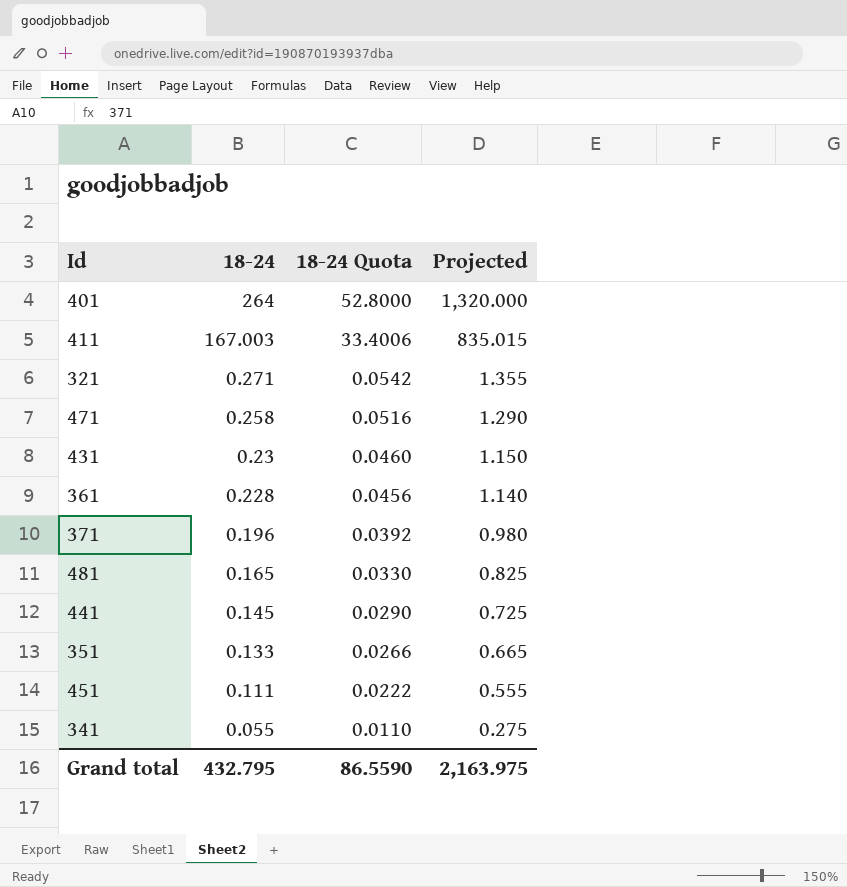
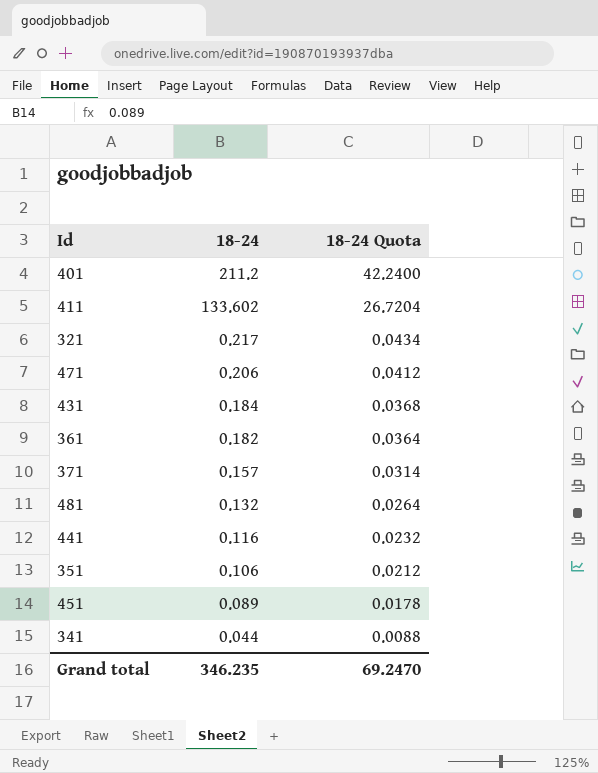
column Projected | formula: [18-24] * 5 -> none
401 | 18-24: 264 -> 211.2
401 | 18-24 Quota: 52.8000 -> 42.2400
411 | 18-24: 167.003 -> 133.602
411 | 18-24 Quota: 33.4006 -> 26.7204
321 | 18-24: 0.271 -> 0.217
321 | 18-24 Quota: 0.0542 -> 0.0434
471 | 18-24: 0.258 -> 0.206
471 | 18-24 Quota: 0.0516 -> 0.0412
431 | 18-24: 0.23 -> 0.184
431 | 18-24 Quota: 0.0460 -> 0.0368
361 | 18-24: 0.228 -> 0.182
361 | 18-24 Quota: 0.0456 -> 0.0364
371 | 18-24: 0.196 -> 0.157
371 | 18-24 Quota: 0.0392 -> 0.0314
481 | 18-24: 0.165 -> 0.132
481 | 18-24 Quota: 0.0330 -> 0.0264
441 | 18-24: 0.145 -> 0.116
441 | 18-24 Quota: 0.0290 -> 0.0232
351 | 18-24: 0.133 -> 0.106
351 | 18-24 Quota: 0.0266 -> 0.0212
451 | 18-24: 0.111 -> 0.089
451 | 18-24 Quota: 0.0222 -> 0.0178
341 | 18-24: 0.055 -> 0.044
341 | 18-24 Quota: 0.0110 -> 0.0088
Grand total | 18-24: 432.795 -> 346.235
Grand total | 18-24 Quota: 86.5590 -> 69.2470

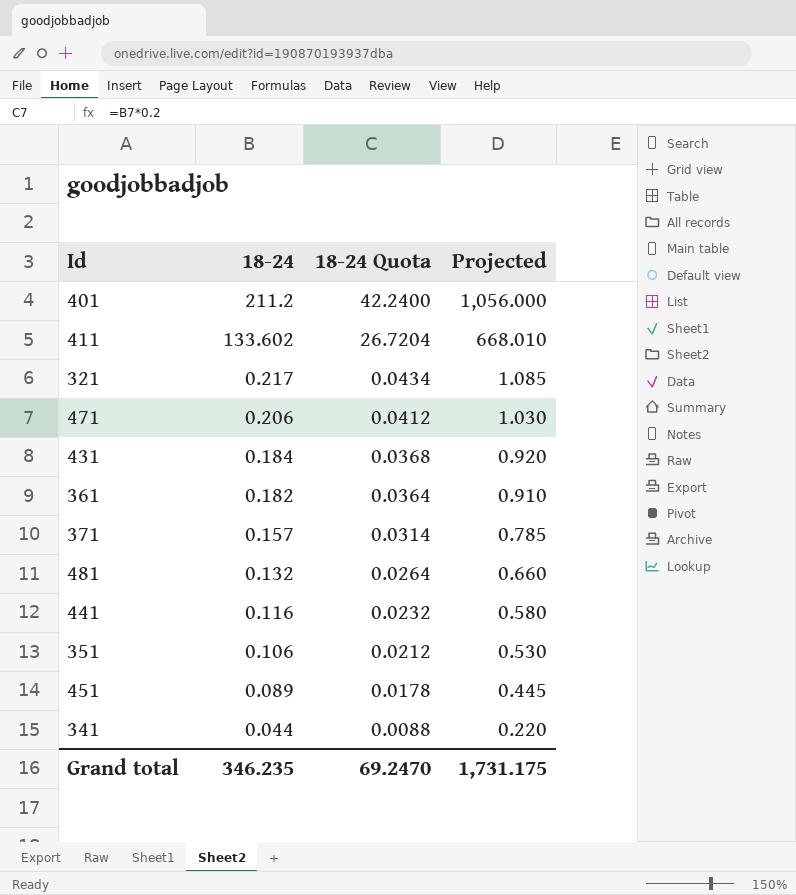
column Projected | formula: none -> [18-24] * 5

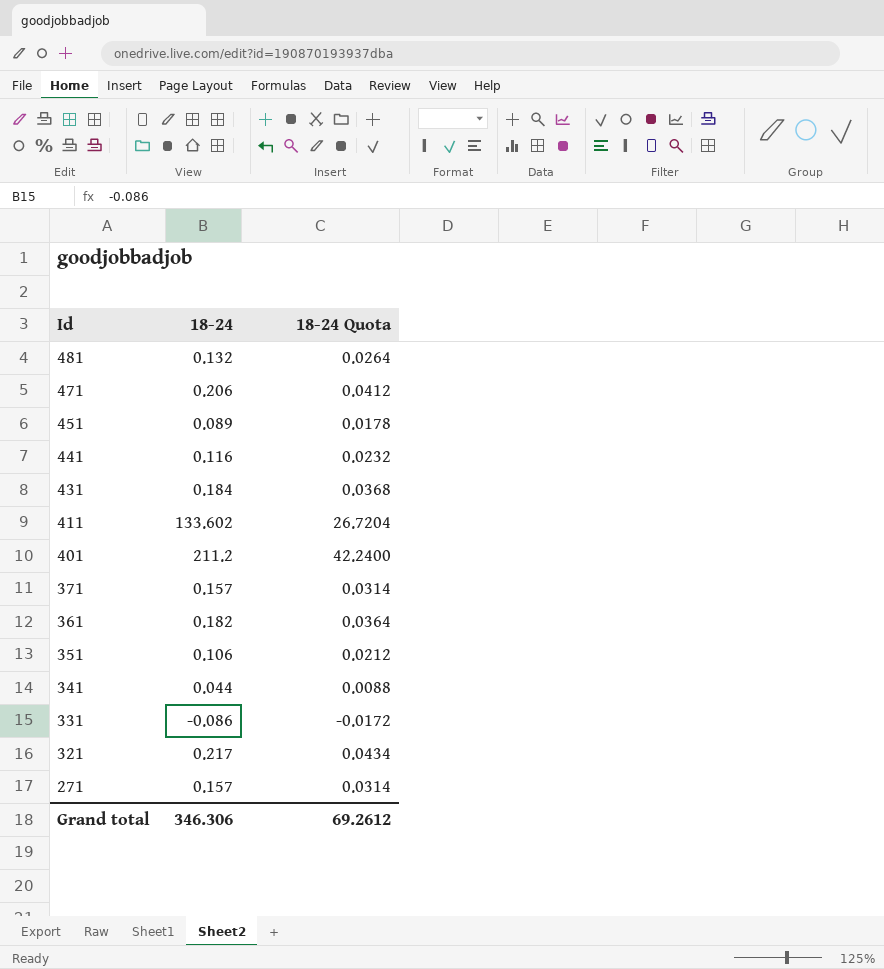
row order: 18-24 descending -> Id descending
column Projected | formula: [18-24] * 5 -> none
row 331: none -> -0.086 | -0.0172
row 271: none -> 0.157 | 0.0314
Grand total | 18-24: 346.235 -> 346.306
Grand total | 18-24 Quota: 69.2470 -> 69.2612

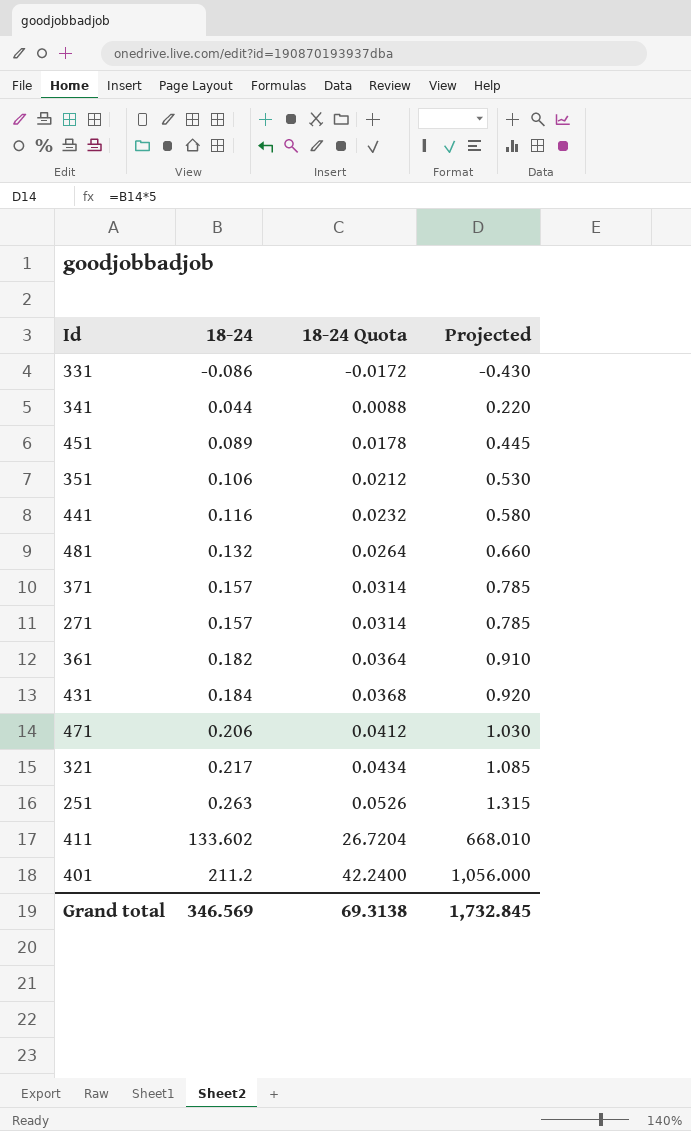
row order: Id descending -> 18-24 ascending
column Projected | formula: none -> [18-24] * 5
row 251: none -> 0.263 | 0.0526 | 1.315
Grand total | 18-24: 346.306 -> 346.569
Grand total | 18-24 Quota: 69.2612 -> 69.3138

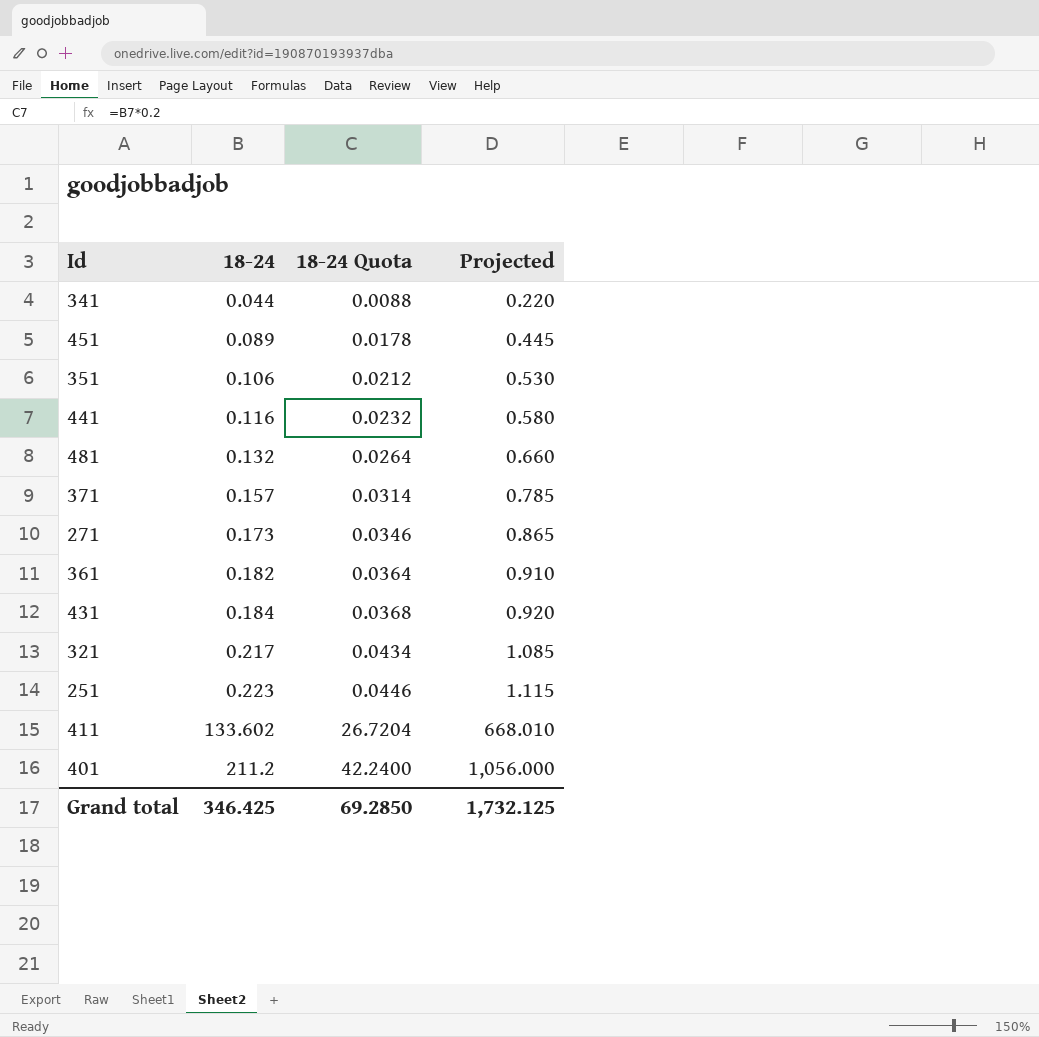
row 331: -0.086 | -0.0172 | -0.430 -> none
row 471: 0.206 | 0.0412 | 1.030 -> none
271 | 18-24: 0.157 -> 0.173
271 | 18-24 Quota: 0.0314 -> 0.0346
271 | Projected: 0.785 -> 0.865
251 | 18-24: 0.263 -> 0.223
251 | 18-24 Quota: 0.0526 -> 0.0446
251 | Projected: 1.315 -> 1.115
Grand total | 18-24: 346.569 -> 346.425
Grand total | 18-24 Quota: 69.3138 -> 69.2850
Grand total | Projected: 1,732.845 -> 1,732.125

